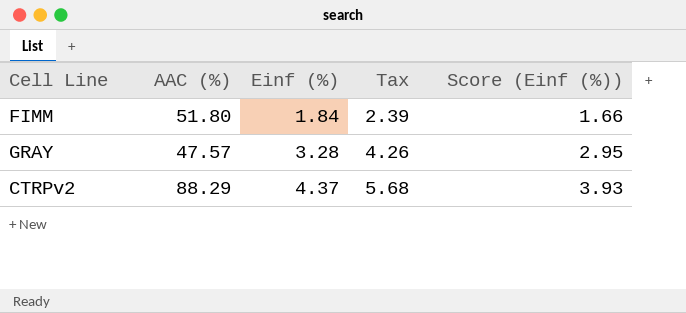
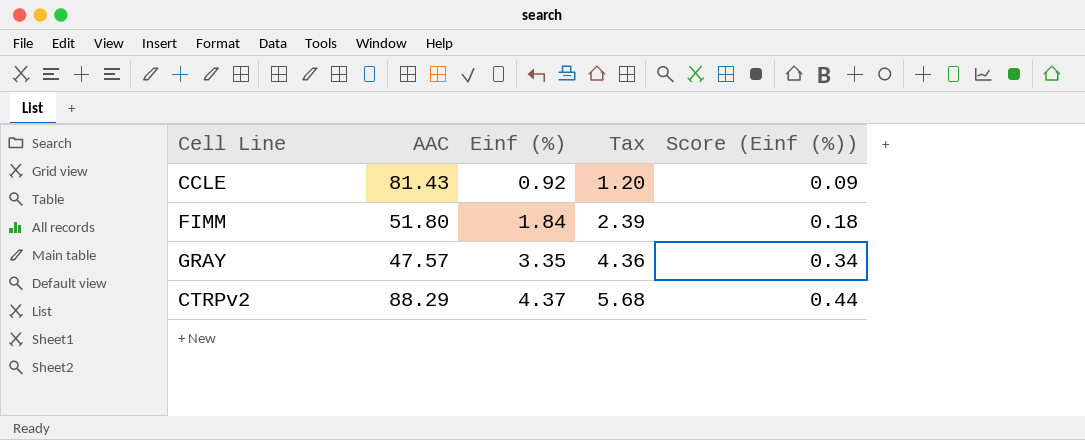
column name: AAC (%) -> AAC
column Score (Einf (%)) | formula: [Einf (%)] * 0.9 -> [Einf (%)] * 0.1
row CCLE: none -> 81.43 | 0.92 | 1.20 | 0.09
GRAY | Einf (%): 3.28 -> 3.35
GRAY | Tax: 4.26 -> 4.36

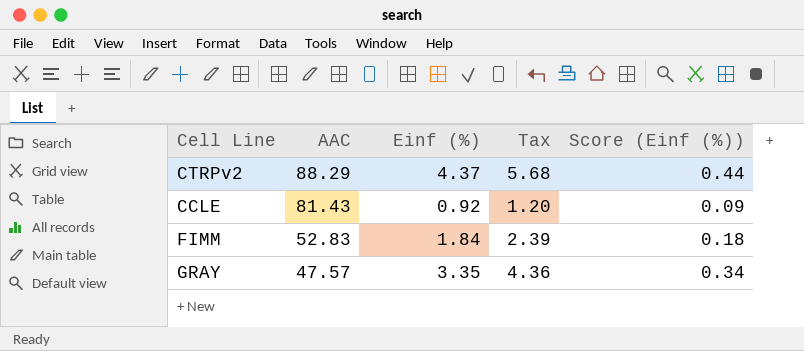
row order: Einf (%) ascending -> AAC descending
FIMM | AAC: 51.80 -> 52.83

